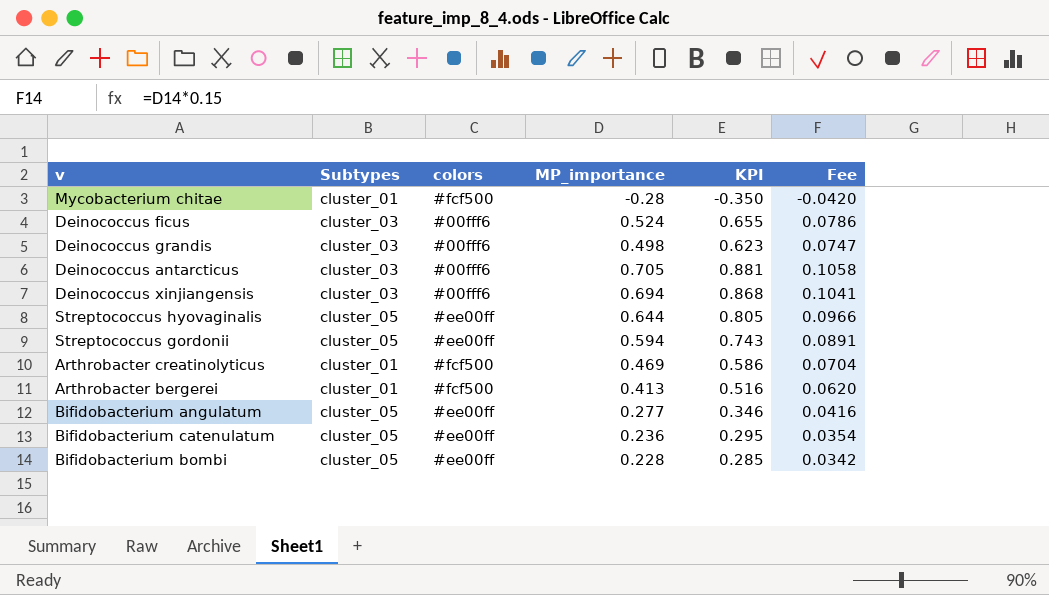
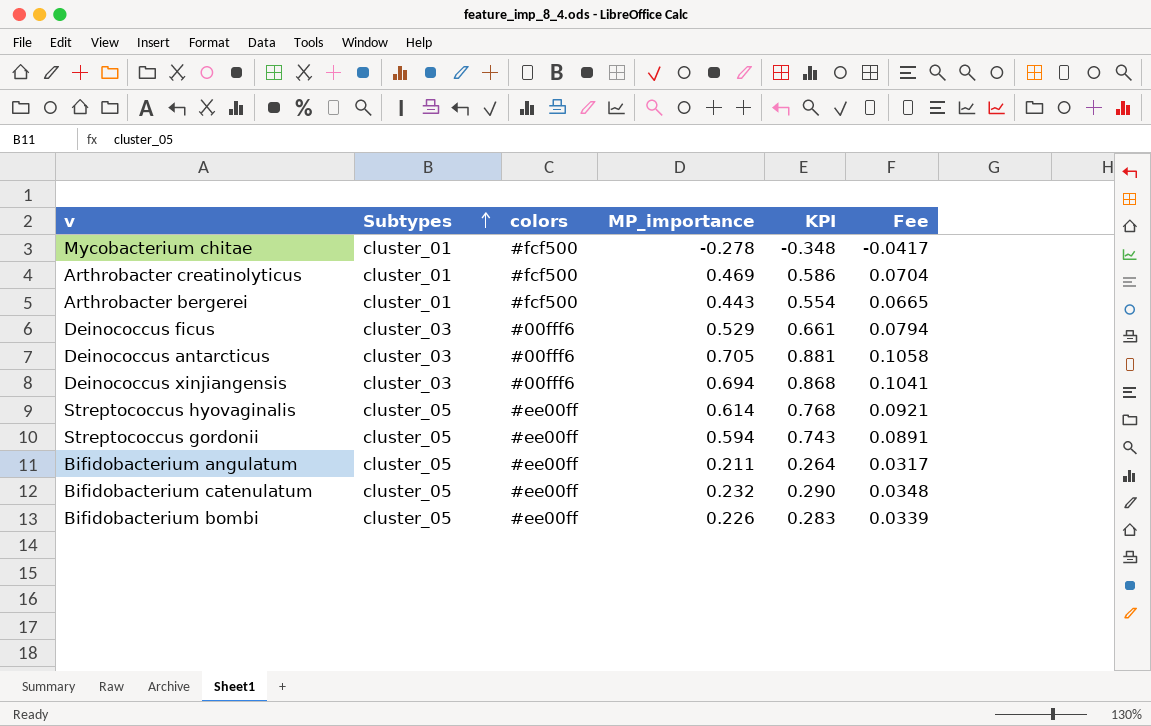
row order: none -> Subtypes ascending
row Deinococcus grandis: cluster_03 | #00fff6 | 0.498 | 0.623 | 0.0747 -> none
Mycobacterium chitae | MP_importance: -0.28 -> -0.278
Mycobacterium chitae | KPI: -0.350 -> -0.348
Mycobacterium chitae | Fee: -0.0420 -> -0.0417
Arthrobacter bergerei | MP_importance: 0.413 -> 0.443
Arthrobacter bergerei | KPI: 0.516 -> 0.554
Arthrobacter bergerei | Fee: 0.0620 -> 0.0665
Deinococcus ficus | MP_importance: 0.524 -> 0.529
Deinococcus ficus | KPI: 0.655 -> 0.661
Deinococcus ficus | Fee: 0.0786 -> 0.0794
Streptococcus hyovaginalis | MP_importance: 0.644 -> 0.614
Streptococcus hyovaginalis | KPI: 0.805 -> 0.768
Streptococcus hyovaginalis | Fee: 0.0966 -> 0.0921
Bifidobacterium angulatum | MP_importance: 0.277 -> 0.211
Bifidobacterium angulatum | KPI: 0.346 -> 0.264
Bifidobacterium angulatum | Fee: 0.0416 -> 0.0317
Bifidobacterium catenulatum | MP_importance: 0.236 -> 0.232
Bifidobacterium catenulatum | KPI: 0.295 -> 0.290
Bifidobacterium catenulatum | Fee: 0.0354 -> 0.0348
Bifidobacterium bombi | MP_importance: 0.228 -> 0.226
Bifidobacterium bombi | KPI: 0.285 -> 0.283
Bifidobacterium bombi | Fee: 0.0342 -> 0.0339

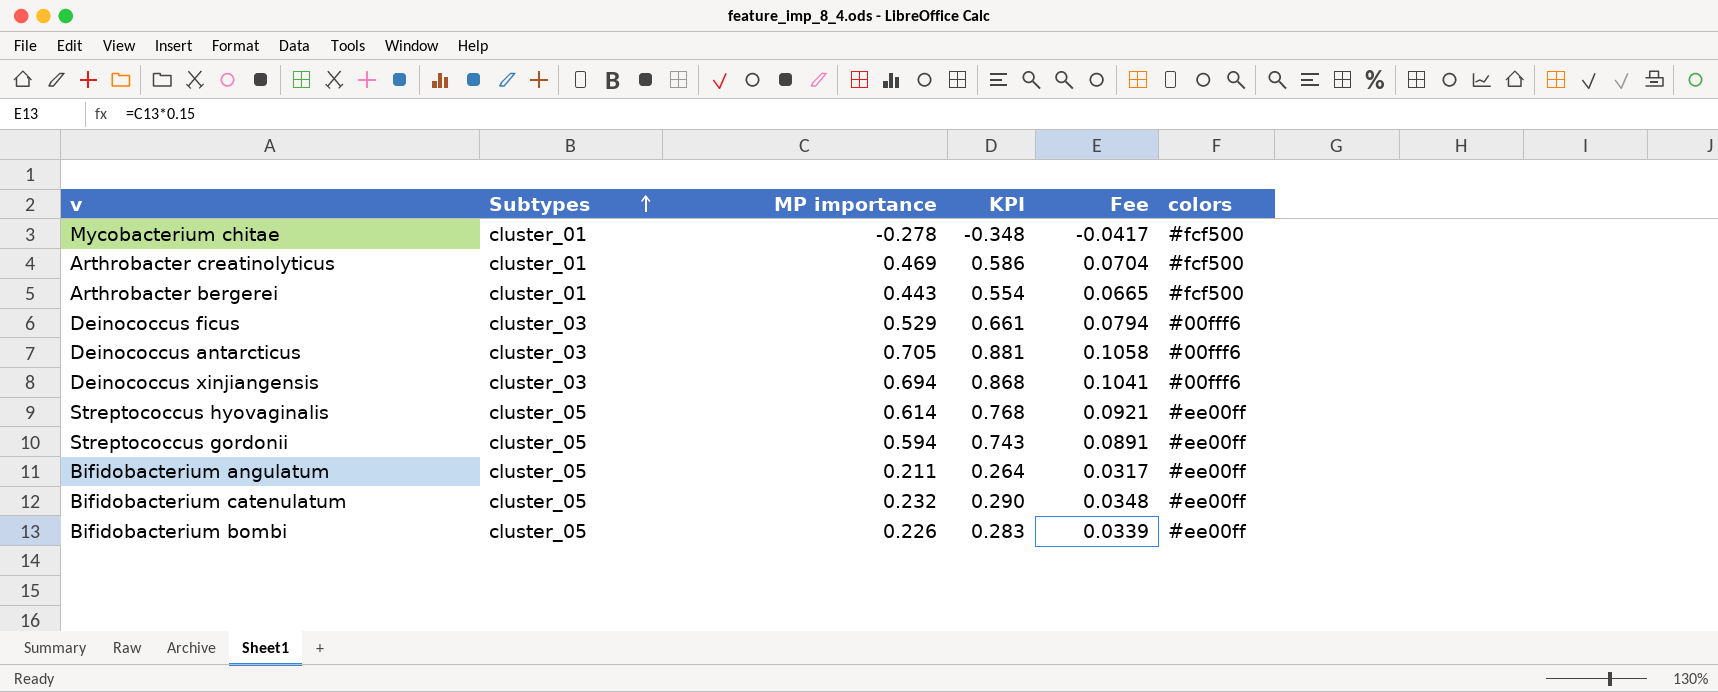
column name: MP_importance -> MP importance
column colors | position: 3 -> 6

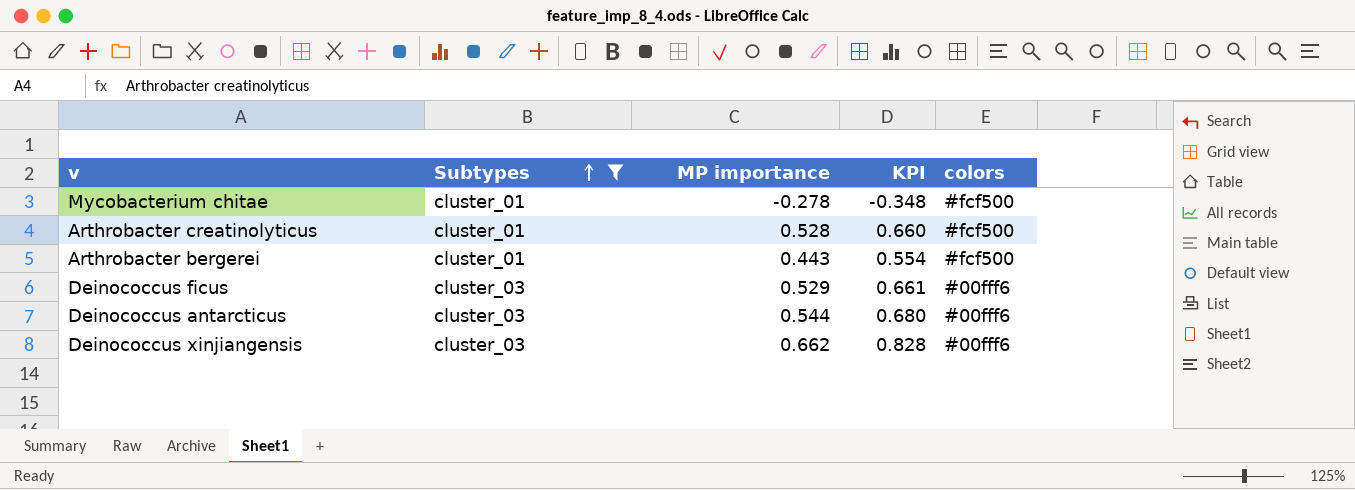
filter: none -> Subtypes != cluster_05
column Fee | formula: [MP importance] * 0.15 -> none
Arthrobacter creatinolyticus | MP importance: 0.469 -> 0.528
Arthrobacter creatinolyticus | KPI: 0.586 -> 0.660
Deinococcus antarcticus | MP importance: 0.705 -> 0.544
Deinococcus antarcticus | KPI: 0.881 -> 0.680
Deinococcus xinjiangensis | MP importance: 0.694 -> 0.662
Deinococcus xinjiangensis | KPI: 0.868 -> 0.828

